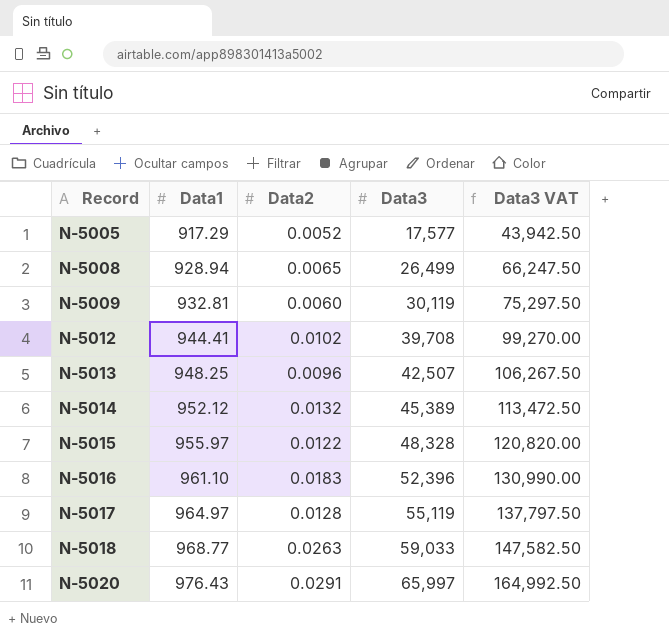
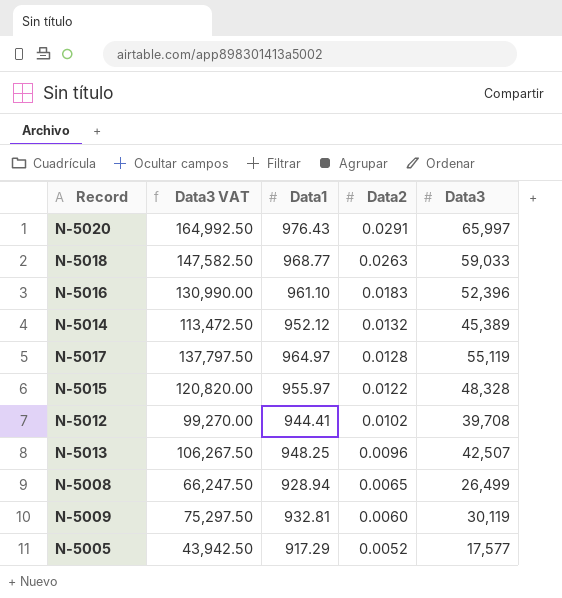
row order: Record ascending -> Data2 descending
column Data3 VAT | position: 5 -> 2

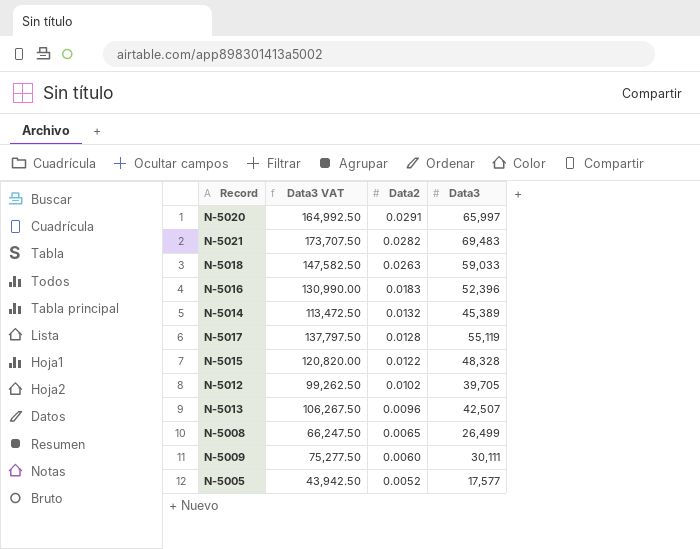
column Data1 | position: 3 -> none
row N-5021: none -> 173,707.50 | 0.0282 | 69,483
N-5012 | Data3 VAT: 99,270.00 -> 99,262.50
N-5012 | Data3: 39,708 -> 39,705
N-5009 | Data3 VAT: 75,297.50 -> 75,277.50
N-5009 | Data3: 30,119 -> 30,111

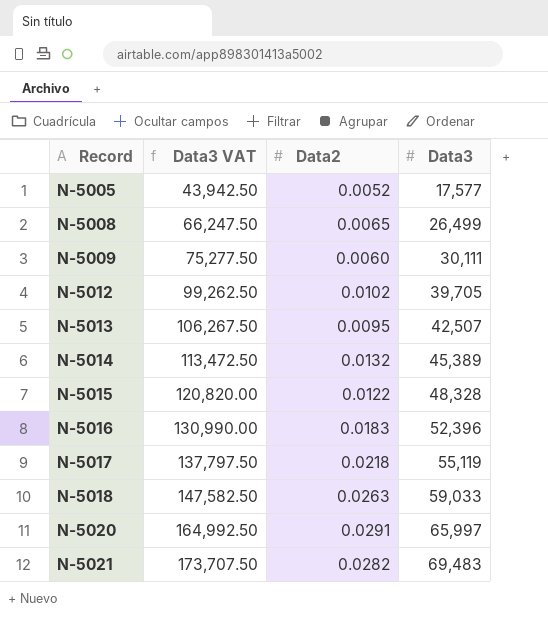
row order: Data2 descending -> Record ascending
N-5013 | Data2: 0.0096 -> 0.0095
N-5017 | Data2: 0.0128 -> 0.0218

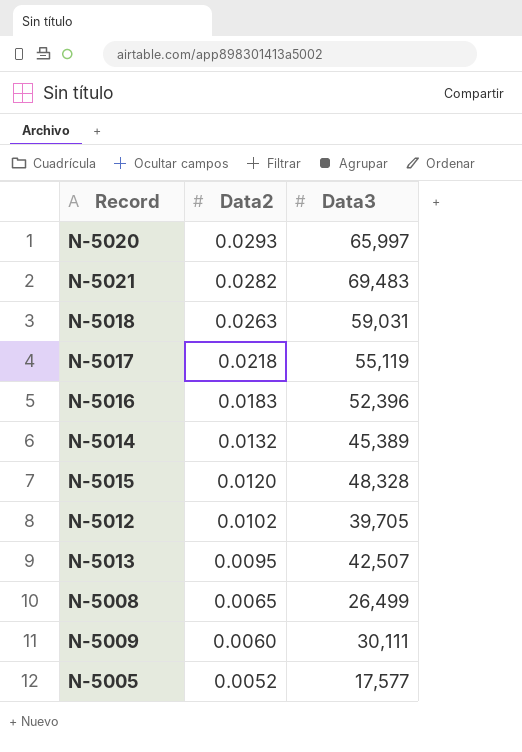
row order: Record ascending -> Data2 descending
column Data3 VAT | formula: [Data3] * 2.5 -> none
N-5020 | Data2: 0.0291 -> 0.0293
N-5018 | Data3: 59,033 -> 59,031
N-5015 | Data2: 0.0122 -> 0.0120

